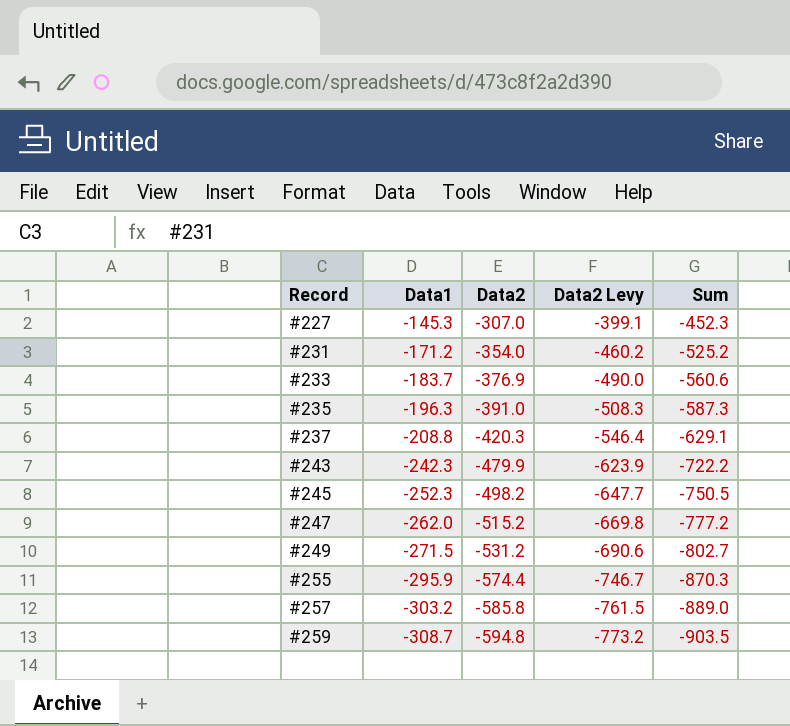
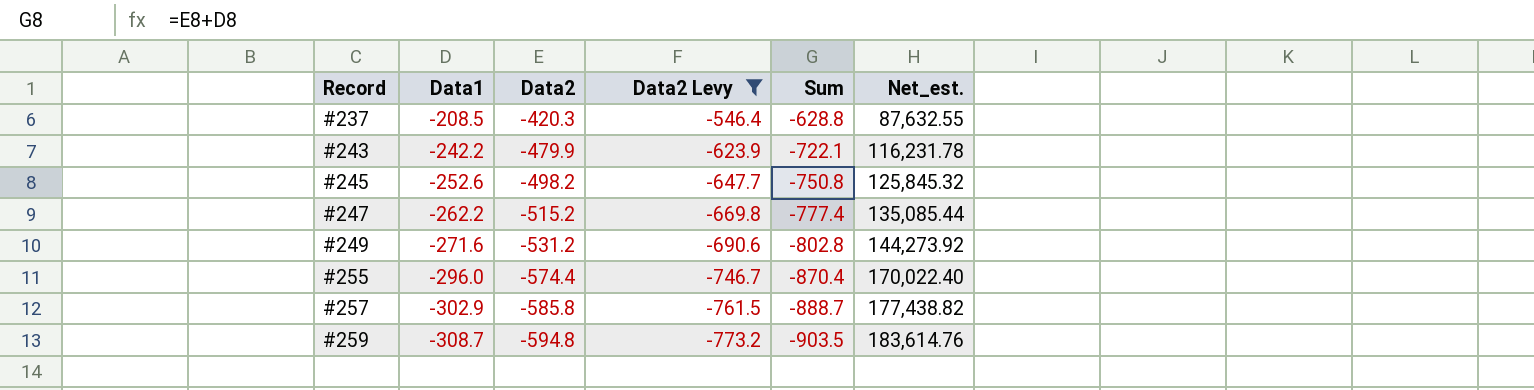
filter: none -> Data2 Levy <= -546.4
column Net_est. | formula: none -> [Data1] * [Data2]
#237 | Data1: -208.8 -> -208.5
#237 | Sum: -629.1 -> -628.8
#243 | Data1: -242.3 -> -242.2
#243 | Sum: -722.2 -> -722.1
#245 | Data1: -252.3 -> -252.6
#245 | Sum: -750.5 -> -750.8
#247 | Data1: -262.0 -> -262.2
#247 | Sum: -777.2 -> -777.4
#249 | Data1: -271.5 -> -271.6
#249 | Sum: -802.7 -> -802.8
#255 | Data1: -295.9 -> -296.0
#255 | Sum: -870.3 -> -870.4
#257 | Data1: -303.2 -> -302.9
#257 | Sum: -889.0 -> -888.7

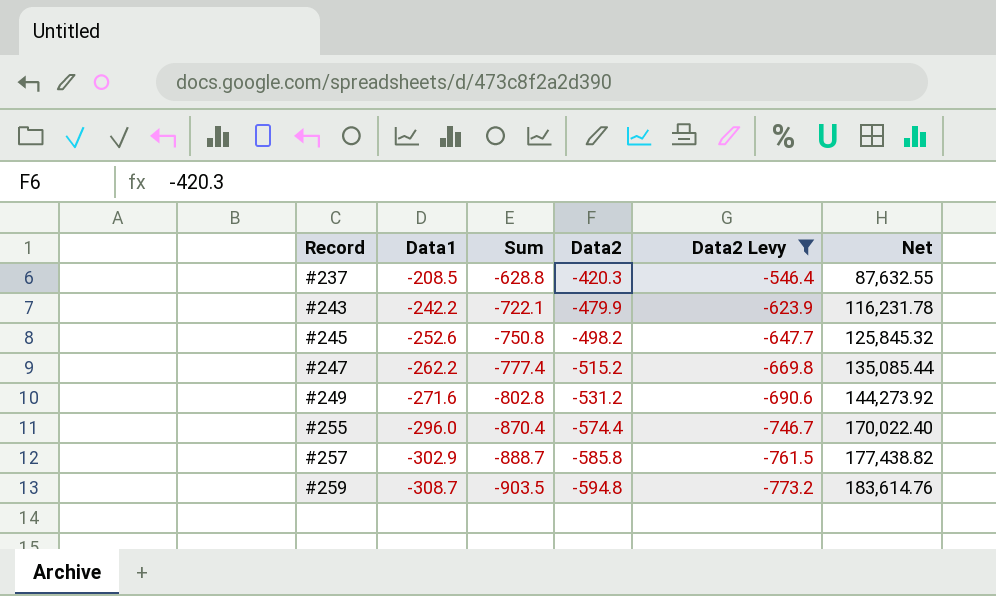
column Sum | position: 5 -> 3
column name: Net_est. -> Net

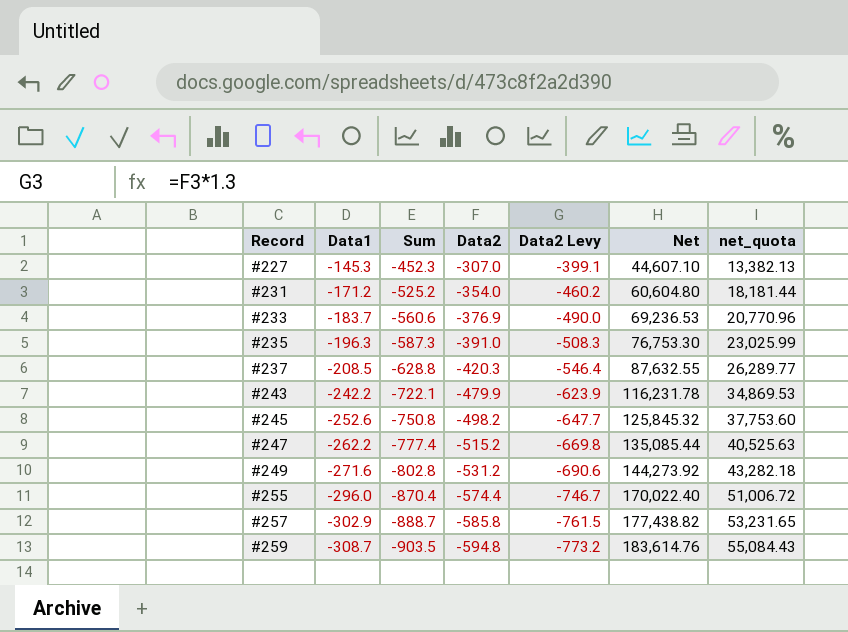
filter: Data2 Levy <= -546.4 -> none
column net_quota | formula: none -> [Net] * 0.3

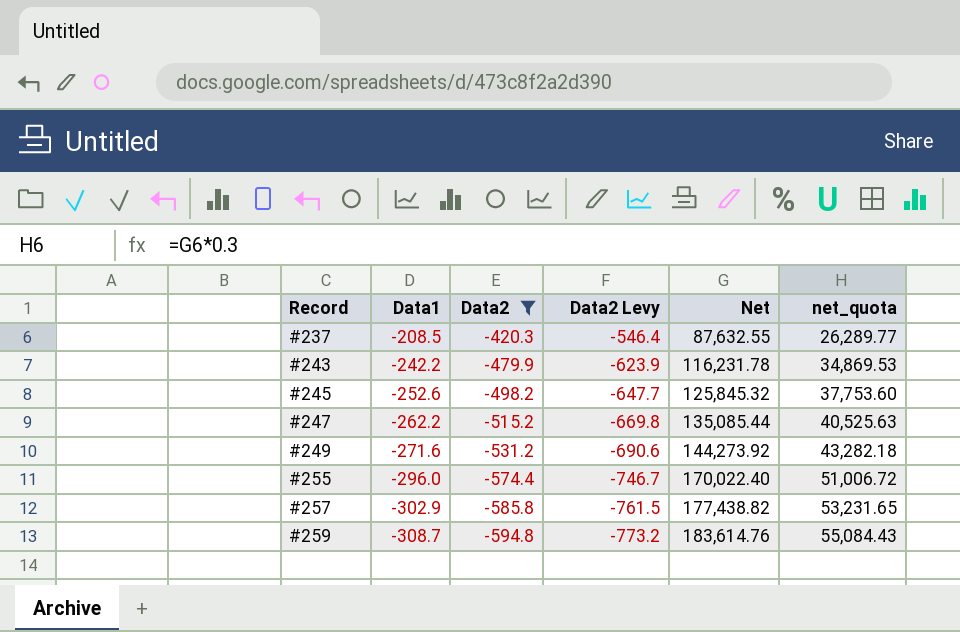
filter: none -> Data2 <= -420.3
column Sum | formula: [Data1] + [Data2] -> none

